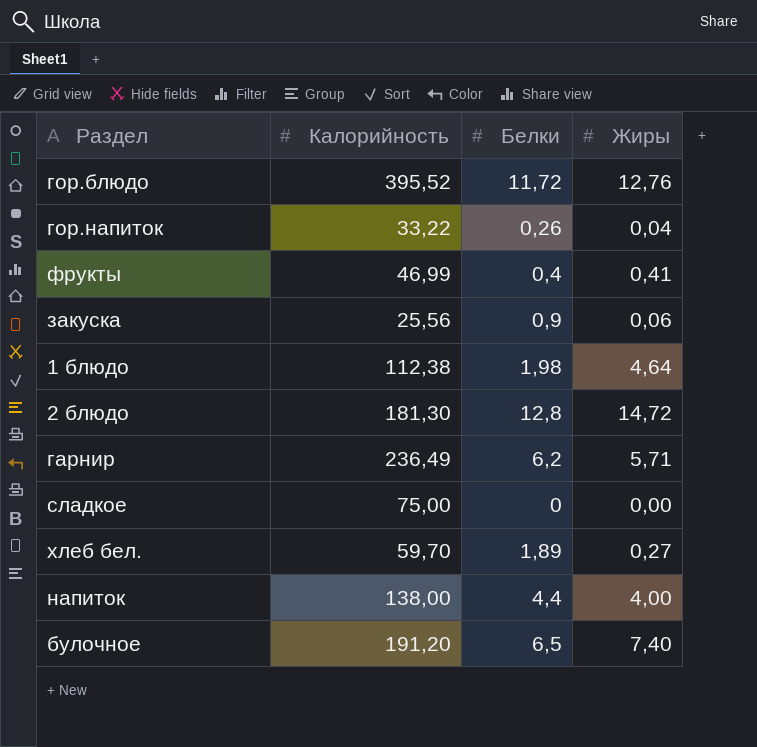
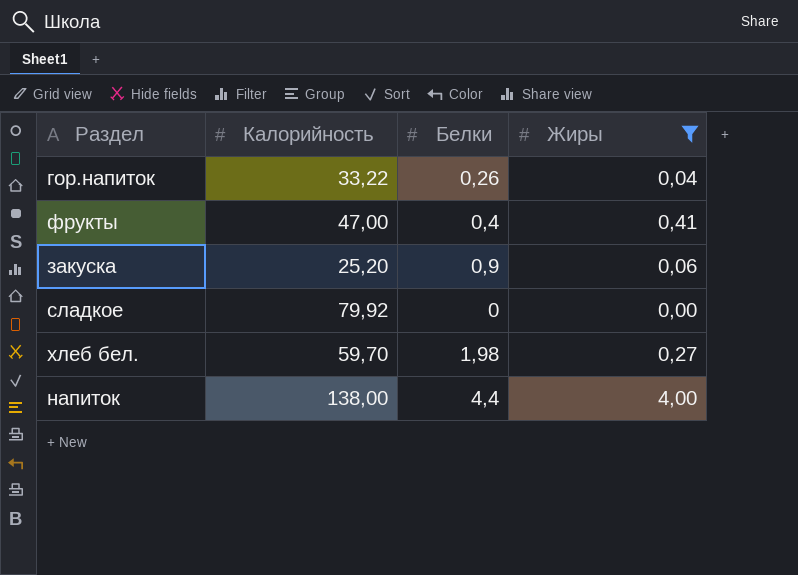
filter: none -> Жиры <= 4,00
фрукты | Калорийность: 46,99 -> 47,00
закуска | Калорийность: 25,56 -> 25,20
сладкое | Калорийность: 75,00 -> 79,92
хлеб бел. | Белки: 1,89 -> 1,98

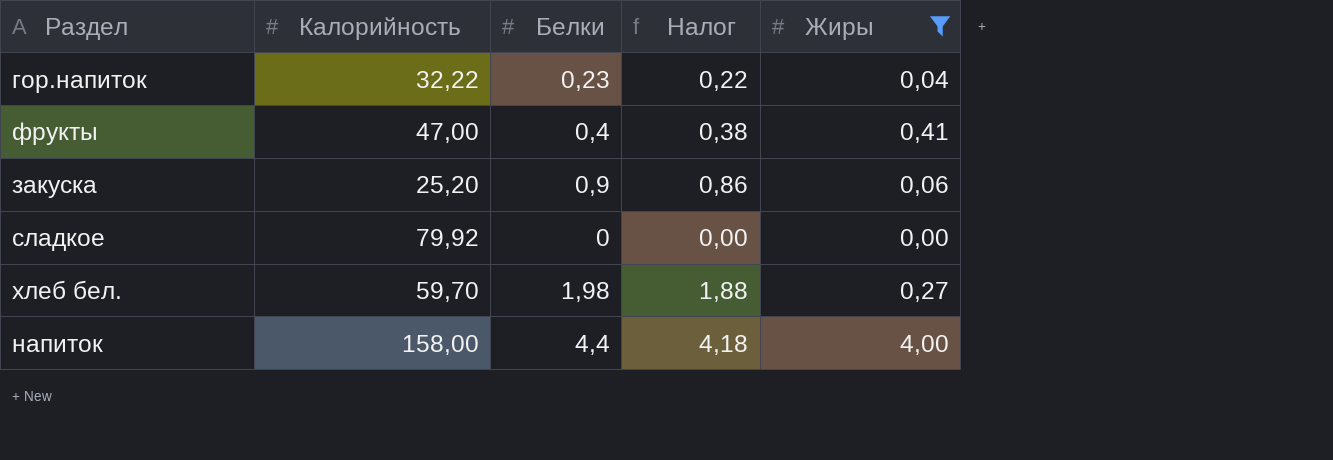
column Налог | formula: none -> [Белки] * 0,95
гор.напиток | Калорийность: 33,22 -> 32,22
гор.напиток | Белки: 0,26 -> 0,23
напиток | Калорийность: 138,00 -> 158,00

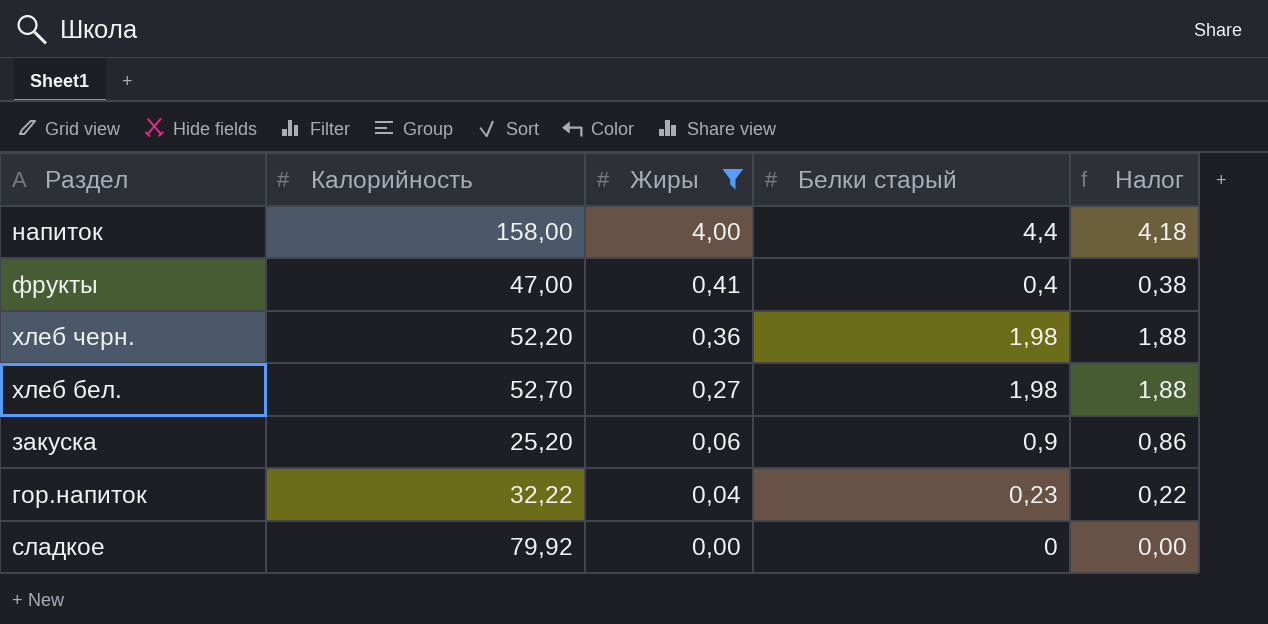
row order: none -> Жиры descending
column Жиры | position: 5 -> 3
column name: Белки -> Белки старый
row хлеб черн.: none -> 52,20 | 0,36 | 1,98 | 1,88
хлеб бел. | Калорийность: 59,70 -> 52,70

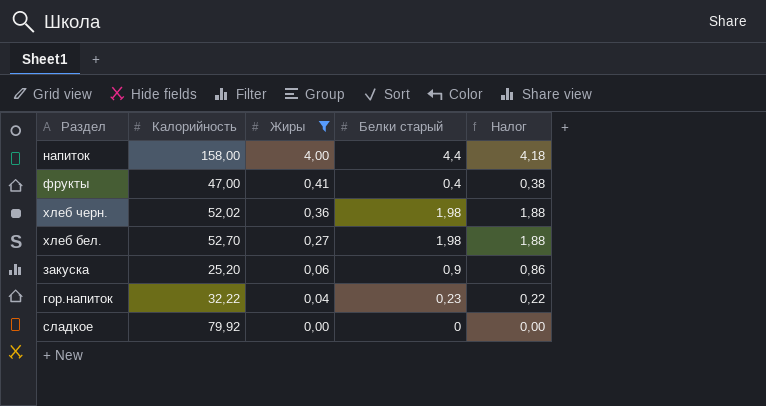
хлеб черн. | Калорийность: 52,20 -> 52,02

